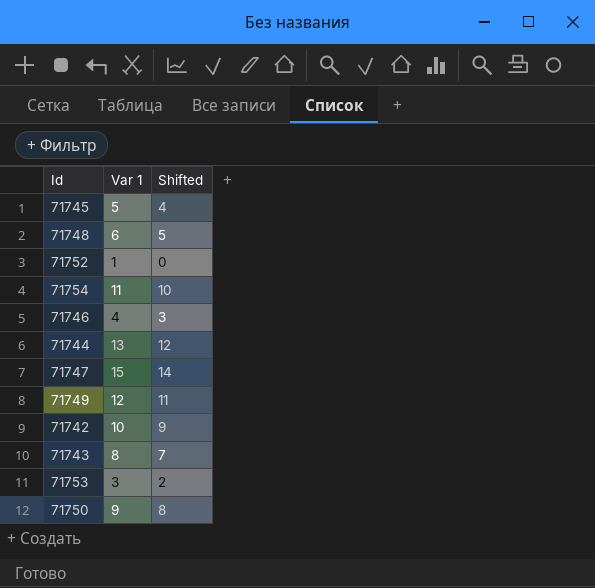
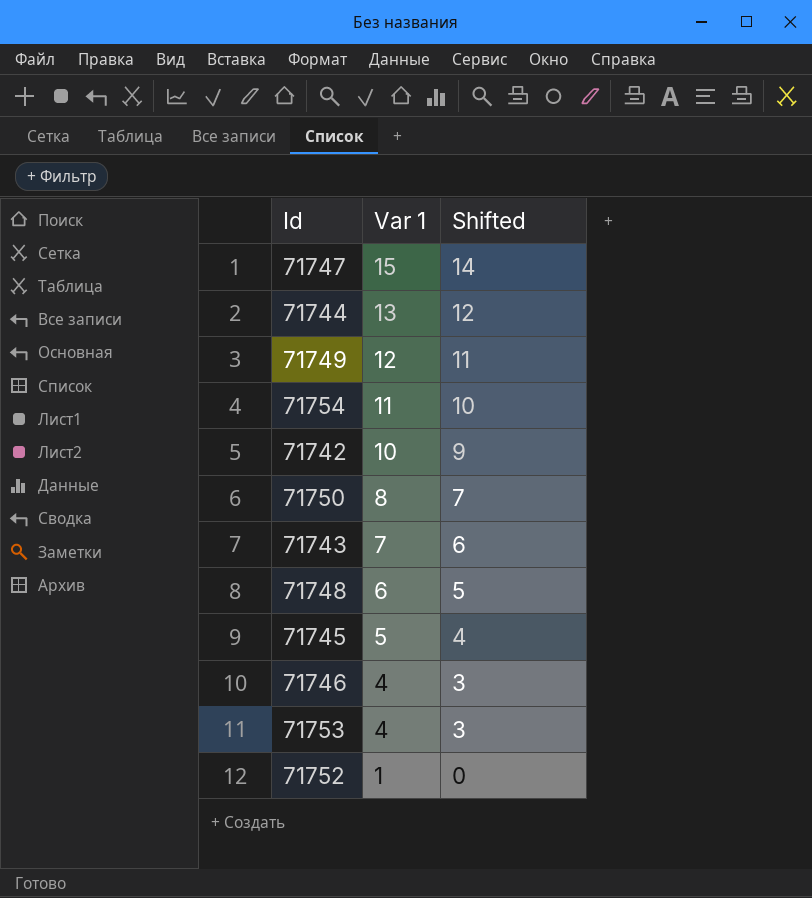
row order: none -> Var 1 descending
71750 | Var 1: 9 -> 8
71750 | Shifted: 8 -> 7
71743 | Var 1: 8 -> 7
71743 | Shifted: 7 -> 6
71753 | Var 1: 3 -> 4
71753 | Shifted: 2 -> 3

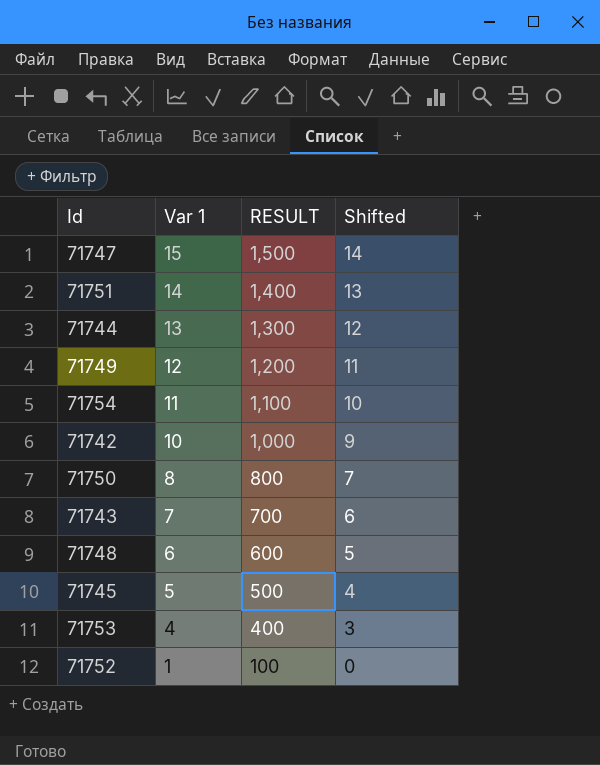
column RESULT | formula: none -> [Var 1] * 100
row 71746: 4 | 3 -> none
row 71751: none -> 14 | 1,400 | 13

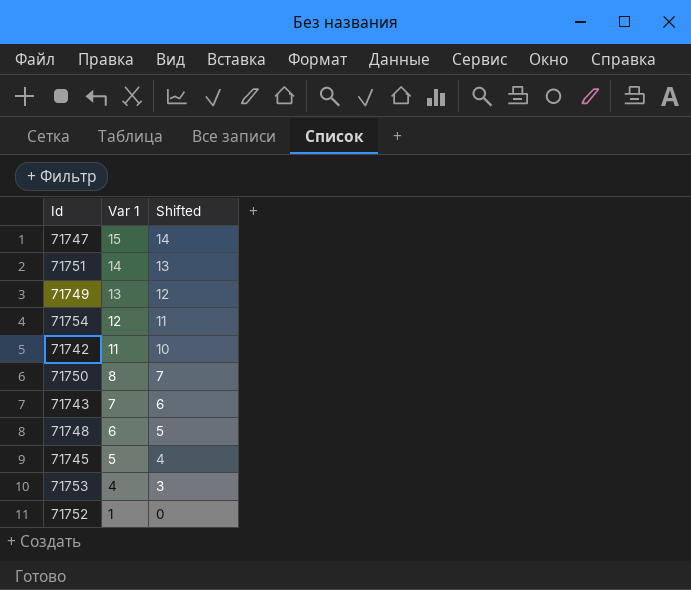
column RESULT | formula: [Var 1] * 100 -> none
row 71744: 13 | 1,300 | 12 -> none
71749 | Var 1: 12 -> 13
71749 | Shifted: 11 -> 12
71754 | Var 1: 11 -> 12
71754 | Shifted: 10 -> 11
71742 | Var 1: 10 -> 11
71742 | Shifted: 9 -> 10

